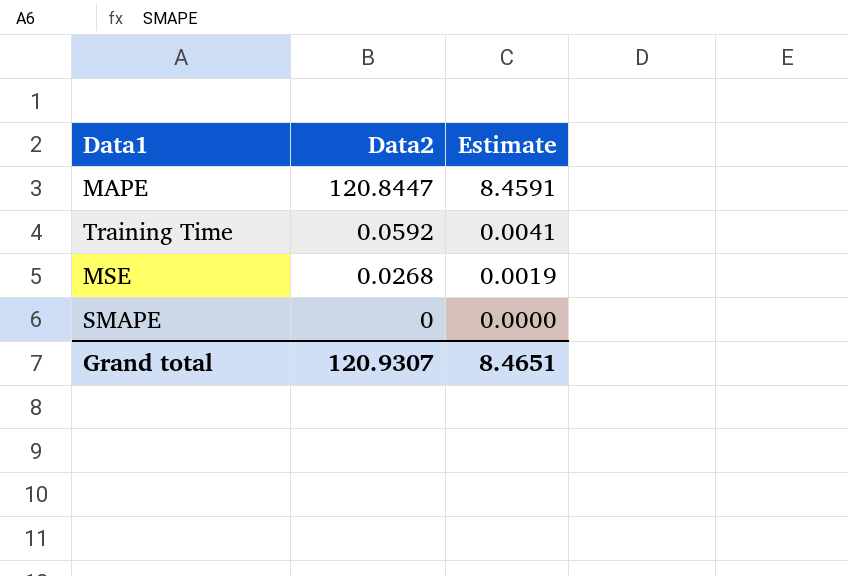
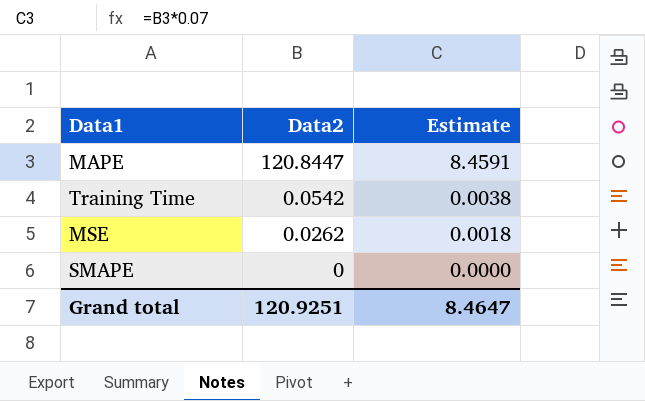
Training Time | Data2: 0.0592 -> 0.0542
Training Time | Estimate: 0.0041 -> 0.0038
MSE | Data2: 0.0268 -> 0.0262
MSE | Estimate: 0.0019 -> 0.0018
Grand total | Data2: 120.9307 -> 120.9251
Grand total | Estimate: 8.4651 -> 8.4647

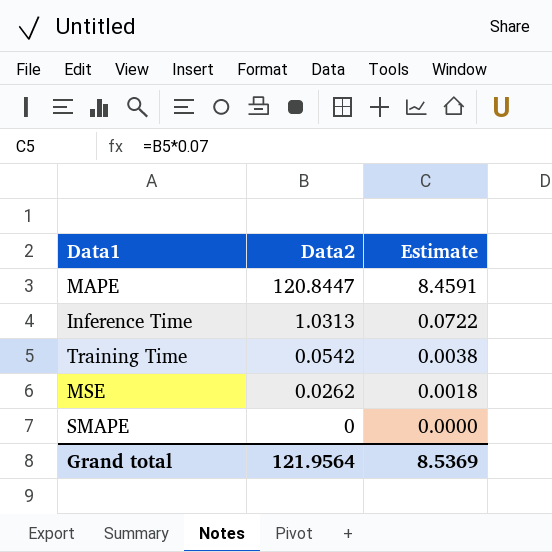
row Inference Time: none -> 1.0313 | 0.0722
Grand total | Data2: 120.9251 -> 121.9564
Grand total | Estimate: 8.4647 -> 8.5369

